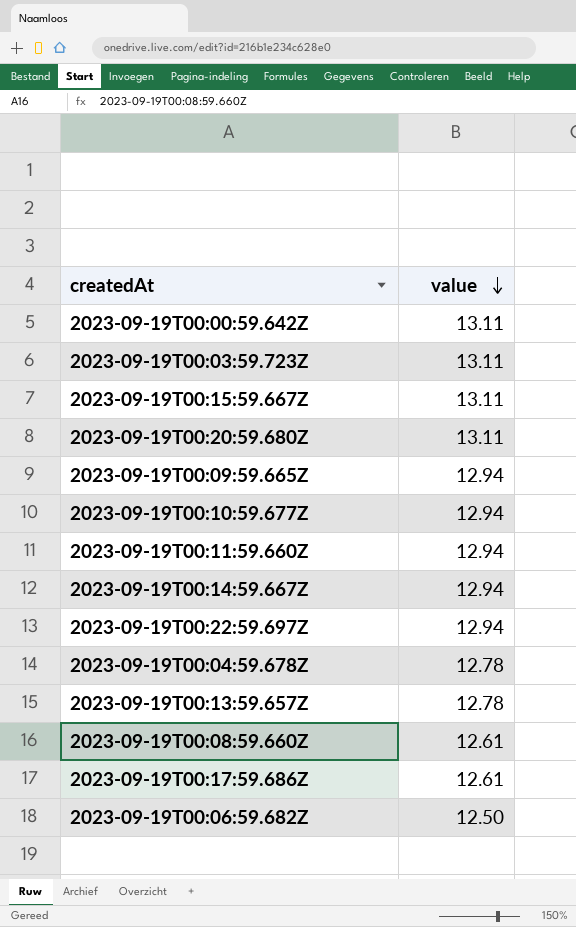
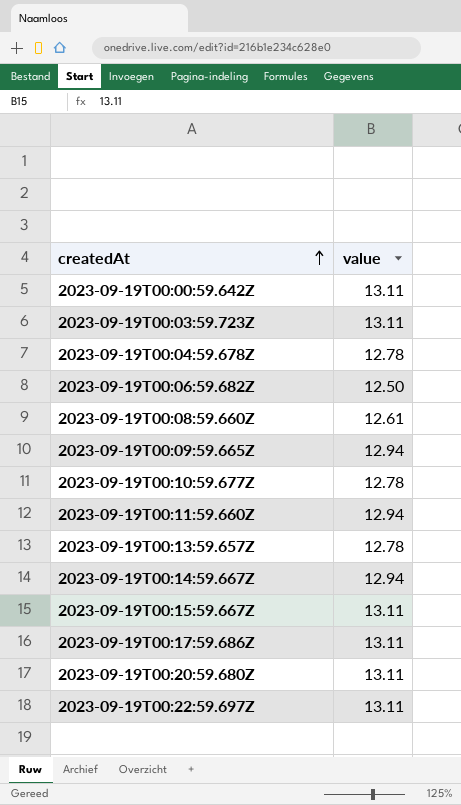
row order: value descending -> createdAt ascending
2023-09-19T00:10:59.677Z | value: 12.94 -> 12.78
2023-09-19T00:17:59.686Z | value: 12.61 -> 13.11
2023-09-19T00:22:59.697Z | value: 12.94 -> 13.11

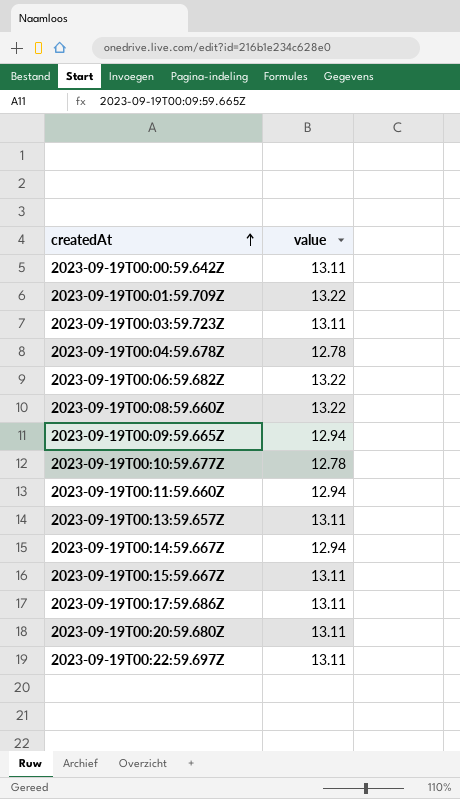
row 2023-09-19T00:01:59.709Z: none -> 13.22
2023-09-19T00:06:59.682Z | value: 12.50 -> 13.22
2023-09-19T00:08:59.660Z | value: 12.61 -> 13.22
2023-09-19T00:13:59.657Z | value: 12.78 -> 13.11

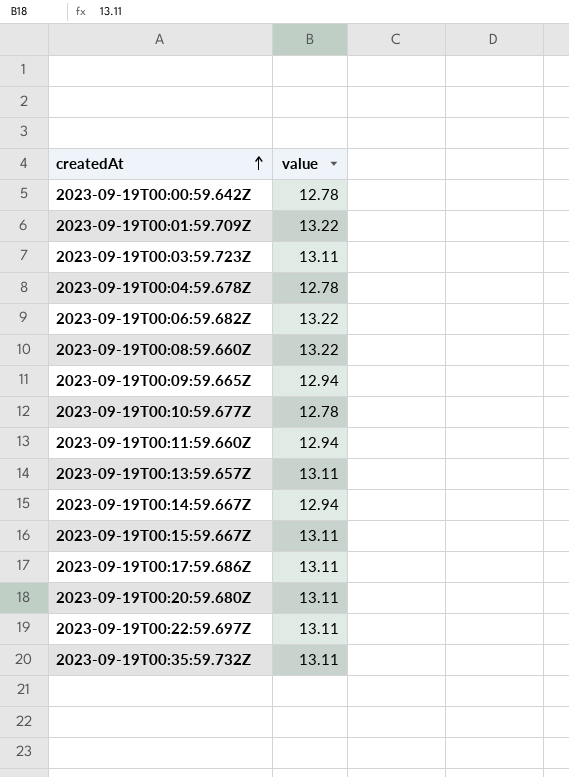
2023-09-19T00:00:59.642Z | value: 13.11 -> 12.78
row 2023-09-19T00:35:59.732Z: none -> 13.11

